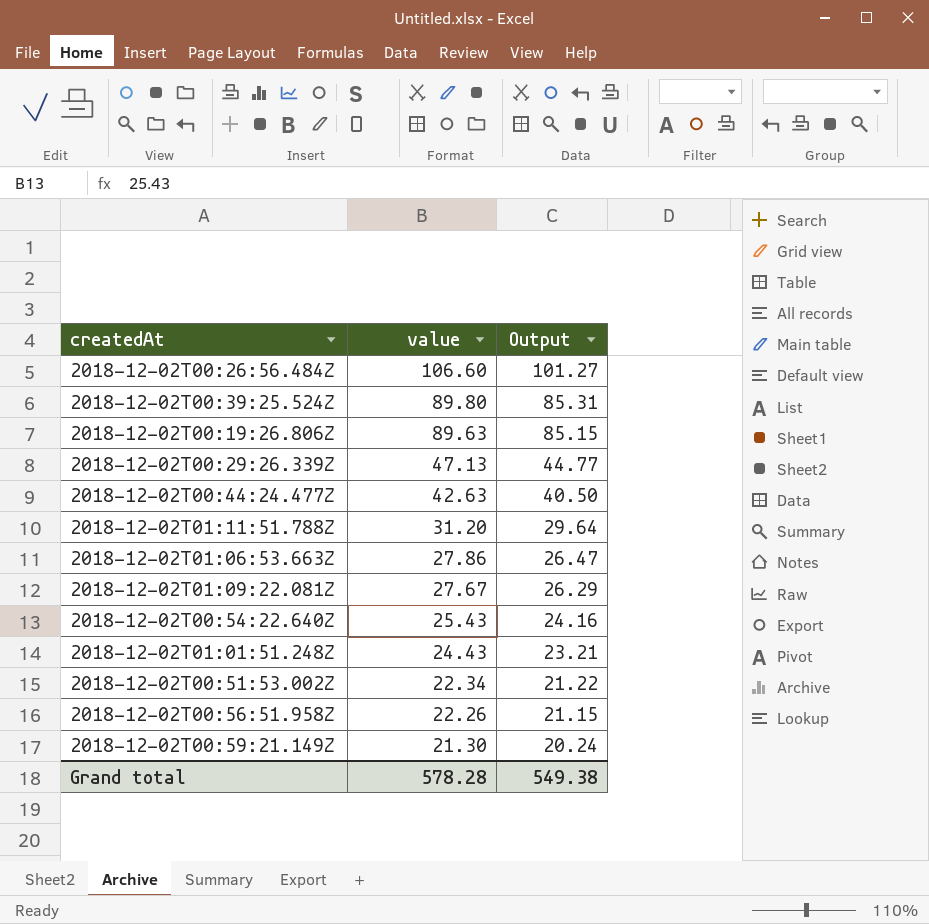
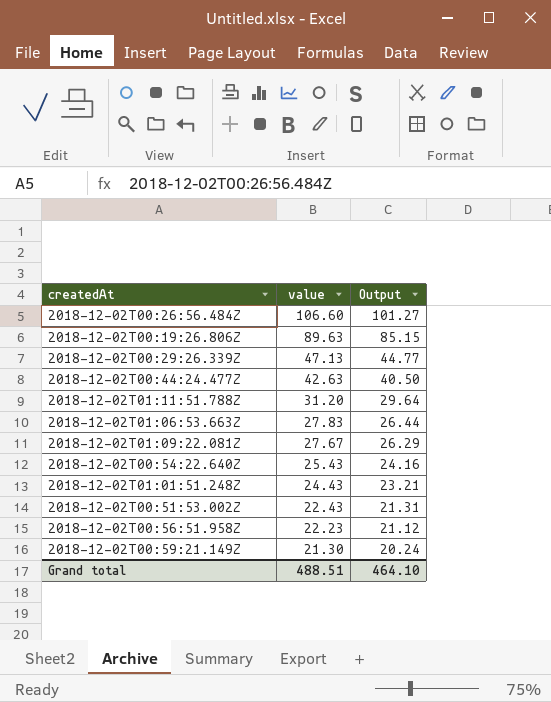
row 2018-12-02T00:39:25.524Z: 89.80 | 85.31 -> none
2018-12-02T01:06:53.663Z | value: 27.86 -> 27.83
2018-12-02T01:06:53.663Z | Output: 26.47 -> 26.44
2018-12-02T00:51:53.002Z | value: 22.34 -> 22.43
2018-12-02T00:51:53.002Z | Output: 21.22 -> 21.31
2018-12-02T00:56:51.958Z | value: 22.26 -> 22.23
2018-12-02T00:56:51.958Z | Output: 21.15 -> 21.12
Grand total | value: 578.28 -> 488.51
Grand total | Output: 549.38 -> 464.10

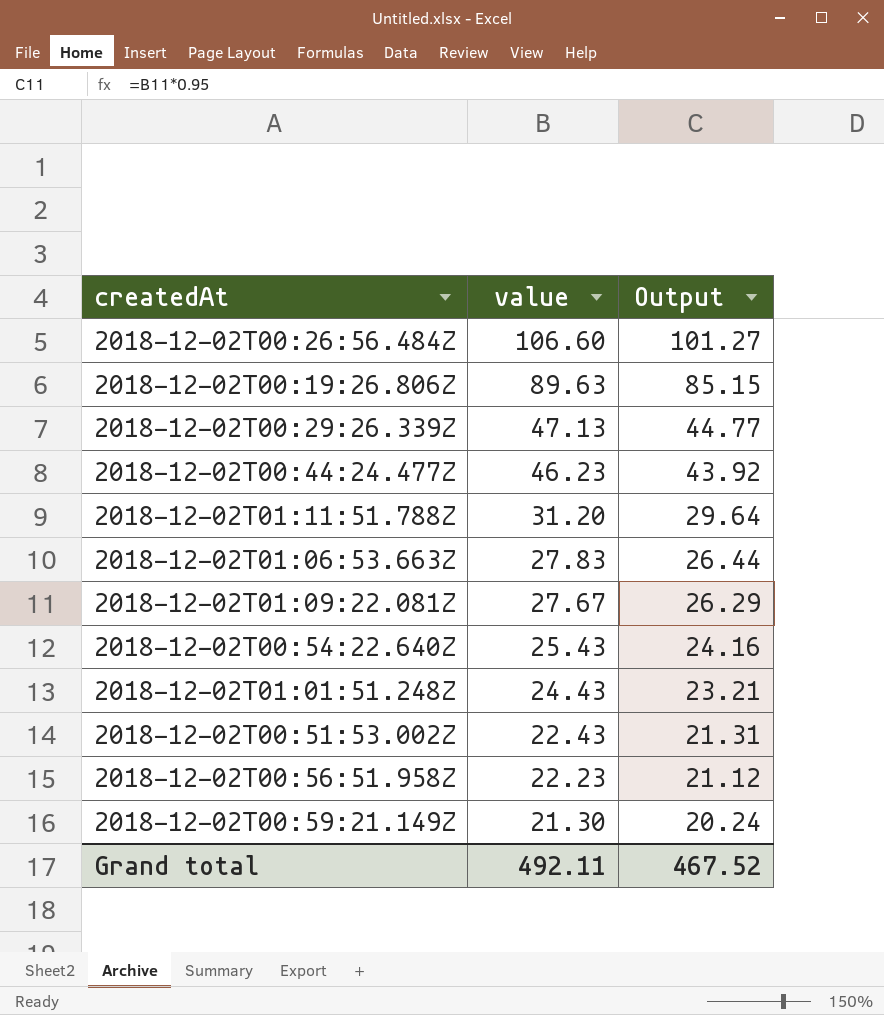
2018-12-02T00:44:24.477Z | value: 42.63 -> 46.23
2018-12-02T00:44:24.477Z | Output: 40.50 -> 43.92
Grand total | value: 488.51 -> 492.11
Grand total | Output: 464.10 -> 467.52

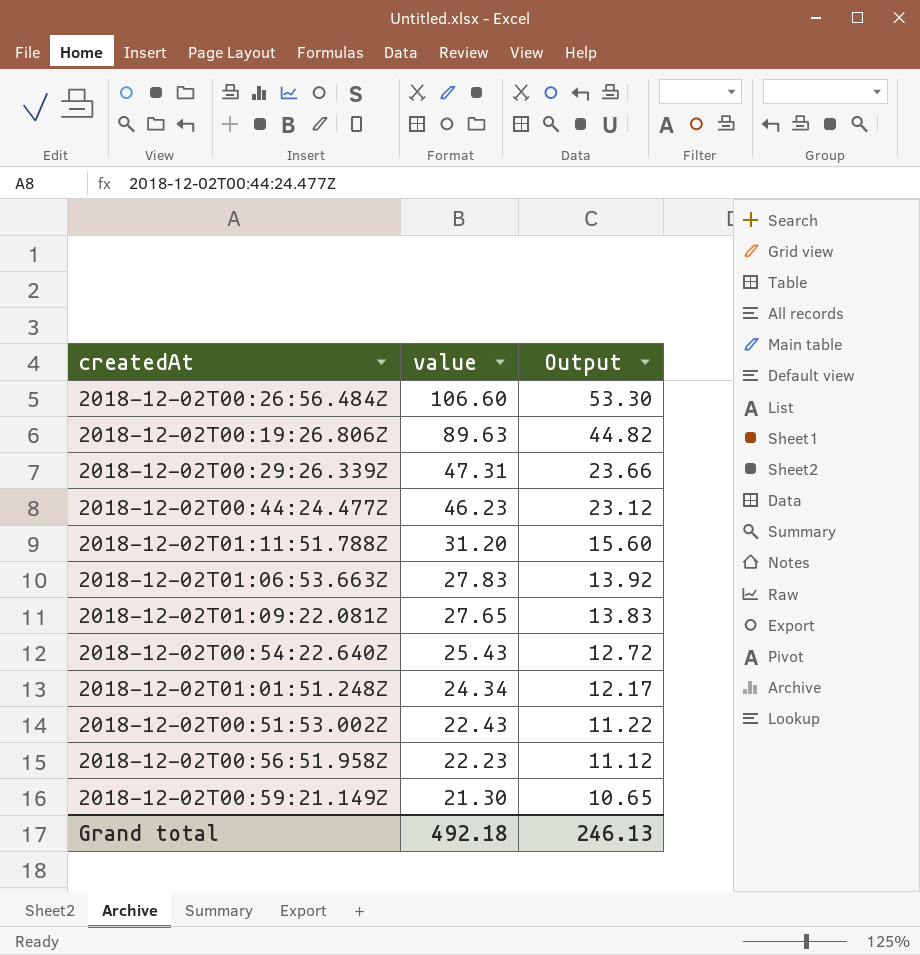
column Output | formula: [value] * 0.95 -> [value] * 0.5
2018-12-02T00:29:26.339Z | value: 47.13 -> 47.31
2018-12-02T01:09:22.081Z | value: 27.67 -> 27.65
2018-12-02T01:01:51.248Z | value: 24.43 -> 24.34
Grand total | value: 492.11 -> 492.18
Grand total | Output: 467.52 -> 246.13

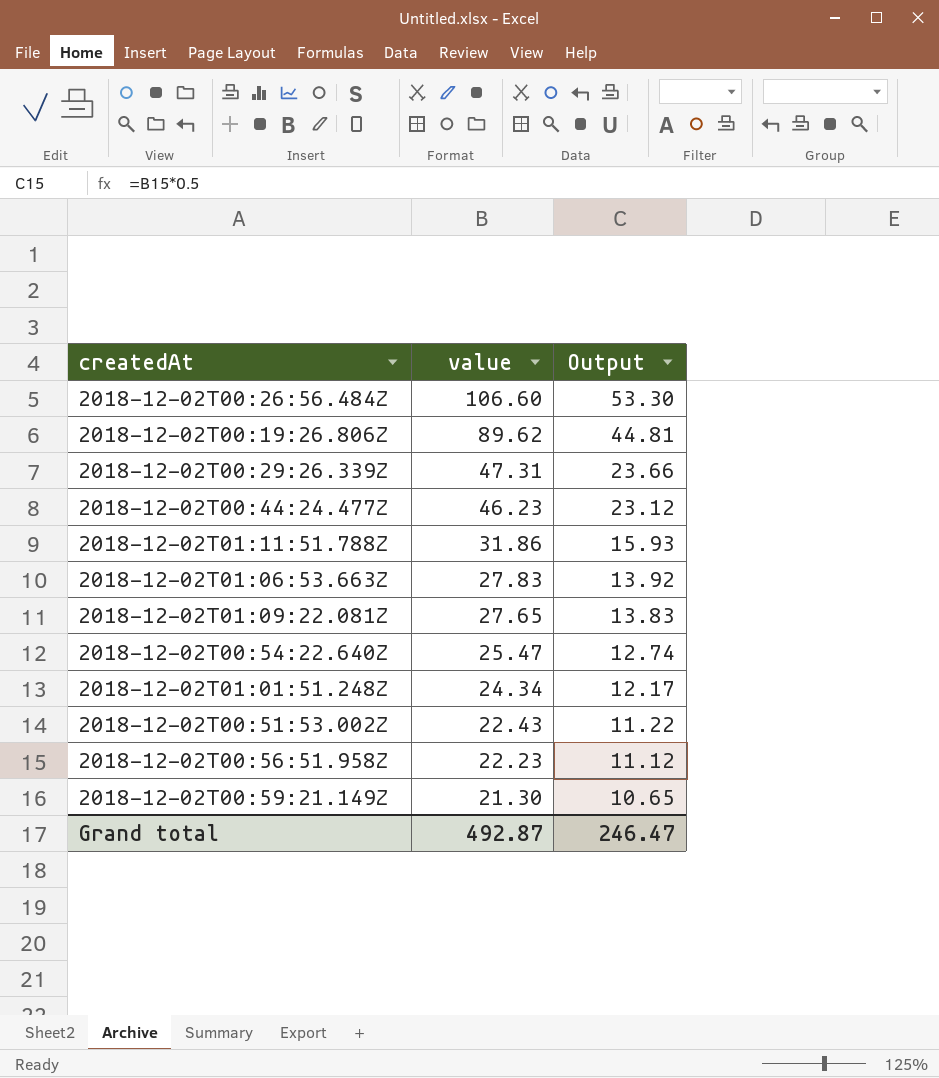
2018-12-02T00:19:26.806Z | value: 89.63 -> 89.62
2018-12-02T00:19:26.806Z | Output: 44.82 -> 44.81
2018-12-02T01:11:51.788Z | value: 31.20 -> 31.86
2018-12-02T01:11:51.788Z | Output: 15.60 -> 15.93
2018-12-02T00:54:22.640Z | value: 25.43 -> 25.47
2018-12-02T00:54:22.640Z | Output: 12.72 -> 12.74
Grand total | value: 492.18 -> 492.87
Grand total | Output: 246.13 -> 246.47

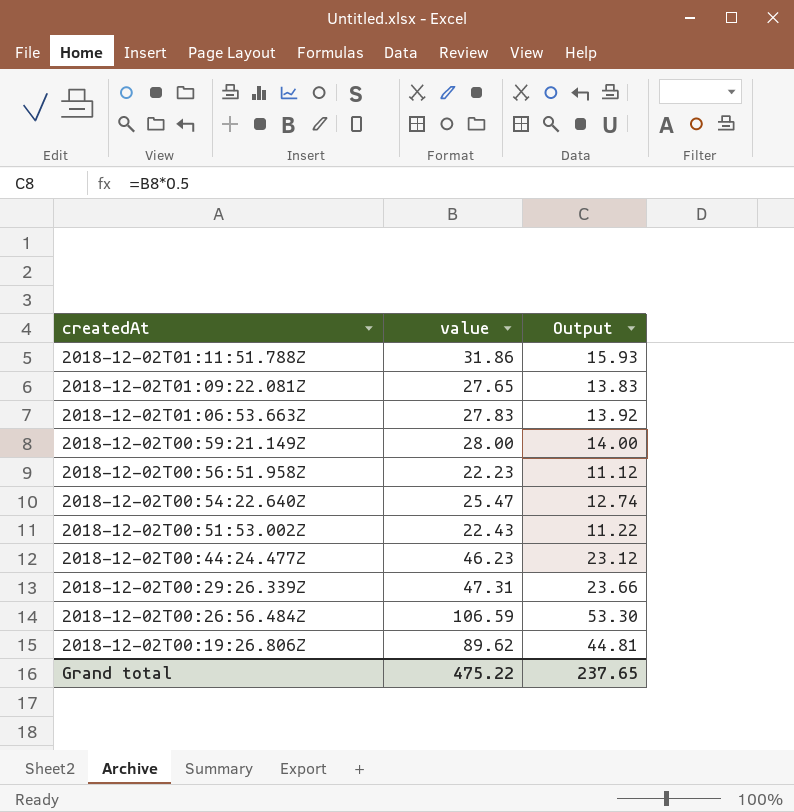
row order: value descending -> createdAt descending
row 2018-12-02T01:01:51.248Z: 24.34 | 12.17 -> none
2018-12-02T00:59:21.149Z | value: 21.30 -> 28.00
2018-12-02T00:59:21.149Z | Output: 10.65 -> 14.00
2018-12-02T00:26:56.484Z | value: 106.60 -> 106.59
Grand total | value: 492.87 -> 475.22
Grand total | Output: 246.47 -> 237.65

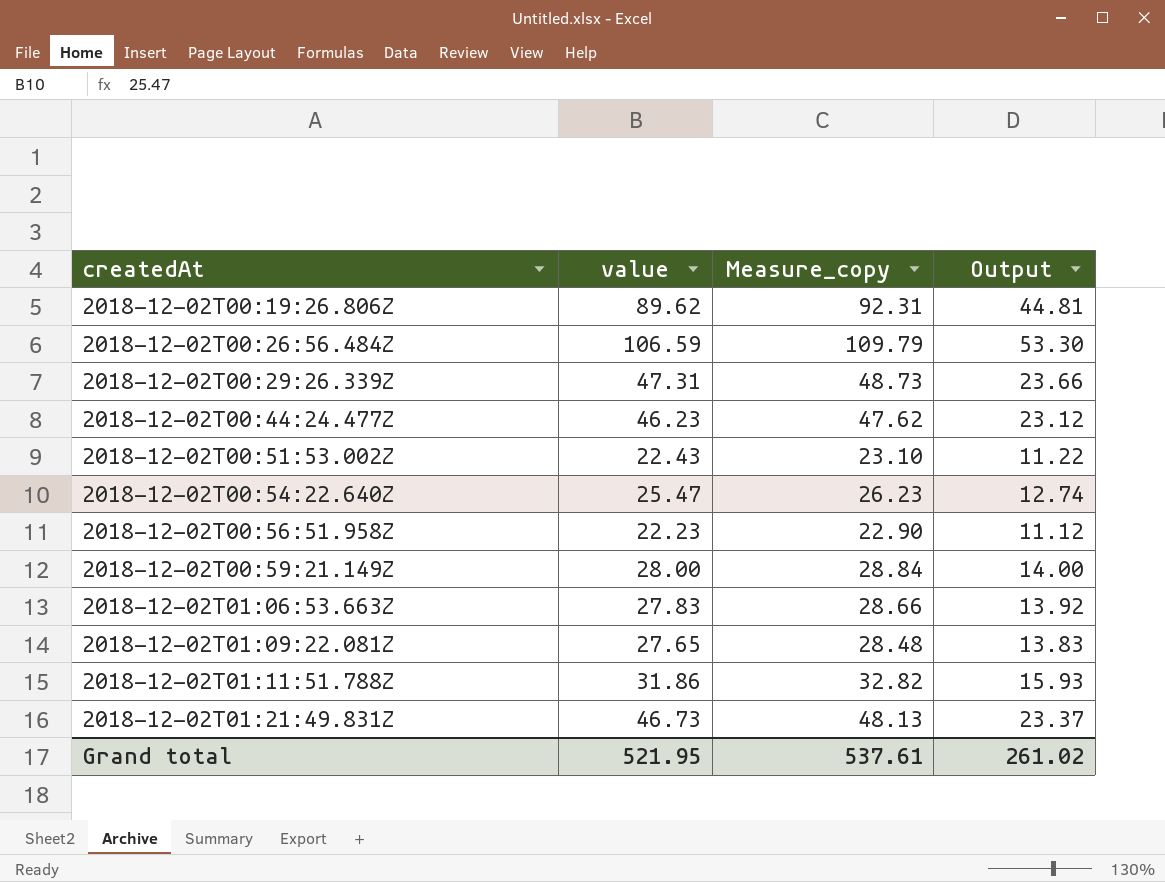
row order: createdAt descending -> createdAt ascending
column Measure_copy | formula: none -> [value] * 1.03
row 2018-12-02T01:21:49.831Z: none -> 46.73 | 48.13 | 23.37
Grand total | value: 475.22 -> 521.95
Grand total | Output: 237.65 -> 261.02

